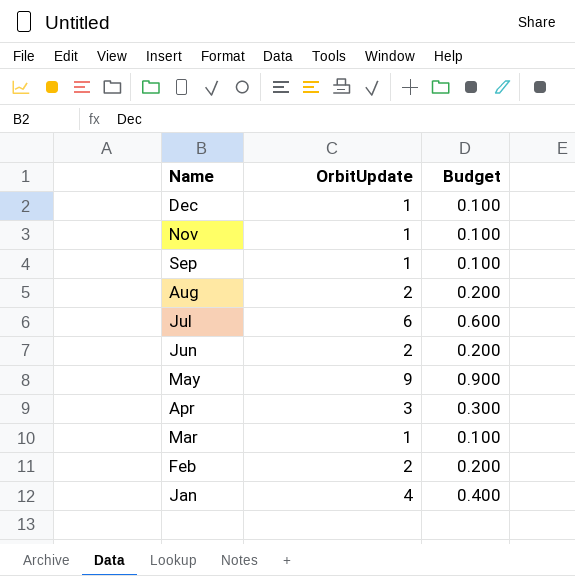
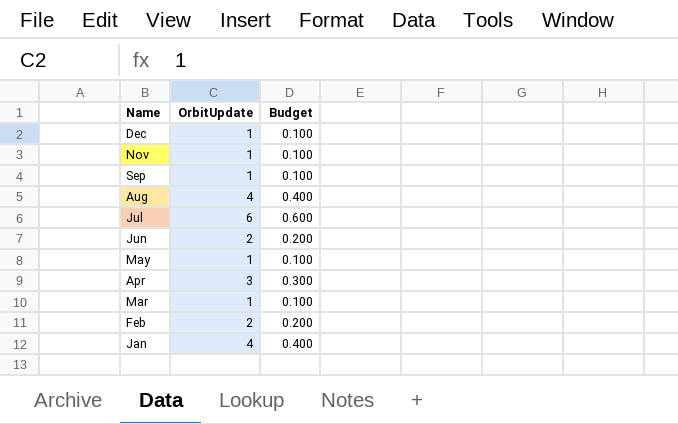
Aug | OrbitUpdate: 2 -> 4
Aug | Budget: 0.200 -> 0.400
May | OrbitUpdate: 9 -> 1
May | Budget: 0.900 -> 0.100

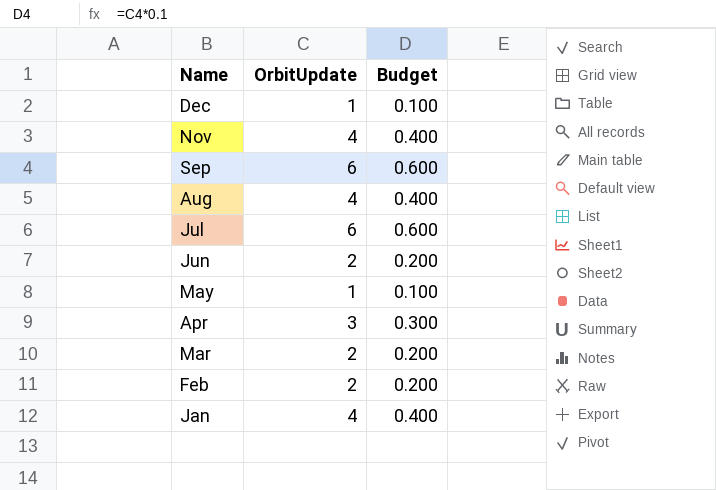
Nov | OrbitUpdate: 1 -> 4
Nov | Budget: 0.100 -> 0.400
Sep | OrbitUpdate: 1 -> 6
Sep | Budget: 0.100 -> 0.600
Mar | OrbitUpdate: 1 -> 2
Mar | Budget: 0.100 -> 0.200

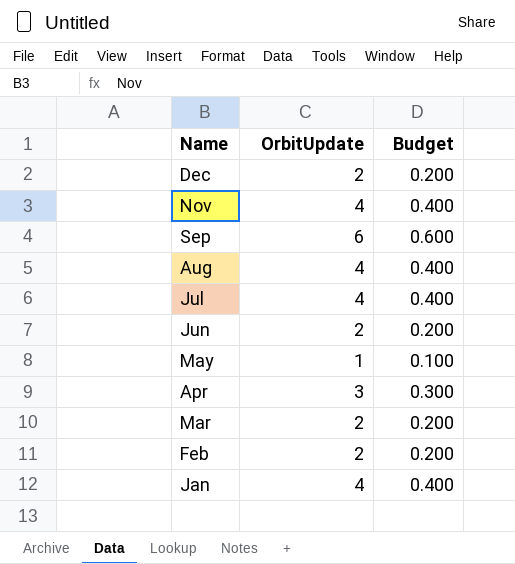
Dec | OrbitUpdate: 1 -> 2
Dec | Budget: 0.100 -> 0.200
Jul | OrbitUpdate: 6 -> 4
Jul | Budget: 0.600 -> 0.400

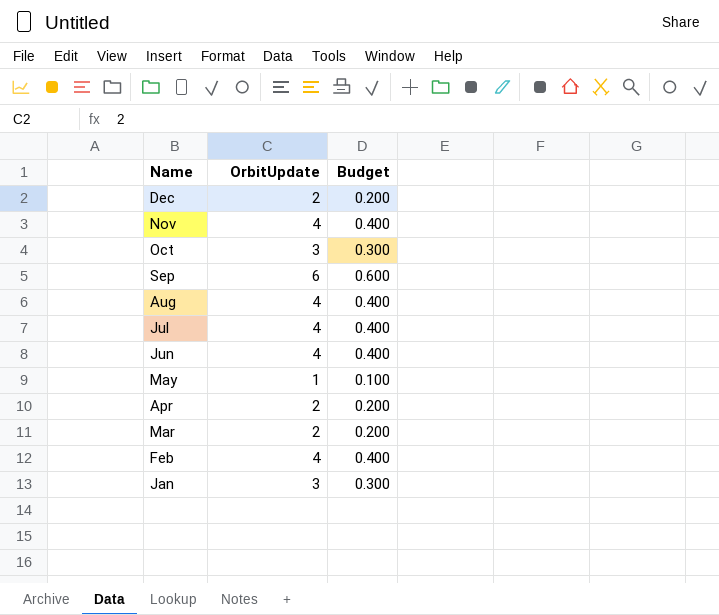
row Oct: none -> 3 | 0.300
Jun | OrbitUpdate: 2 -> 4
Jun | Budget: 0.200 -> 0.400
Apr | OrbitUpdate: 3 -> 2
Apr | Budget: 0.300 -> 0.200
Feb | OrbitUpdate: 2 -> 4
Feb | Budget: 0.200 -> 0.400
Jan | OrbitUpdate: 4 -> 3
Jan | Budget: 0.400 -> 0.300

